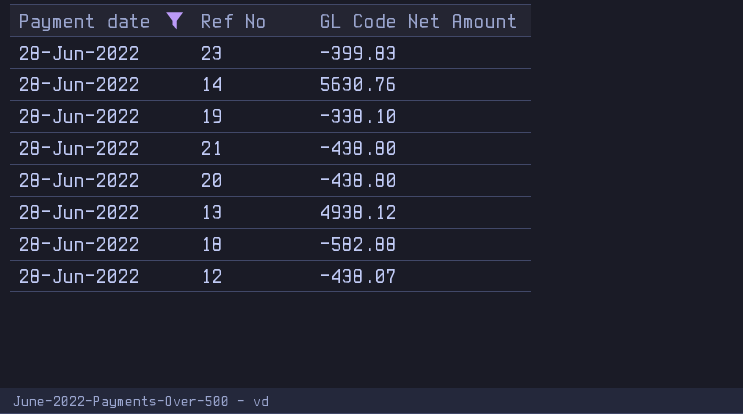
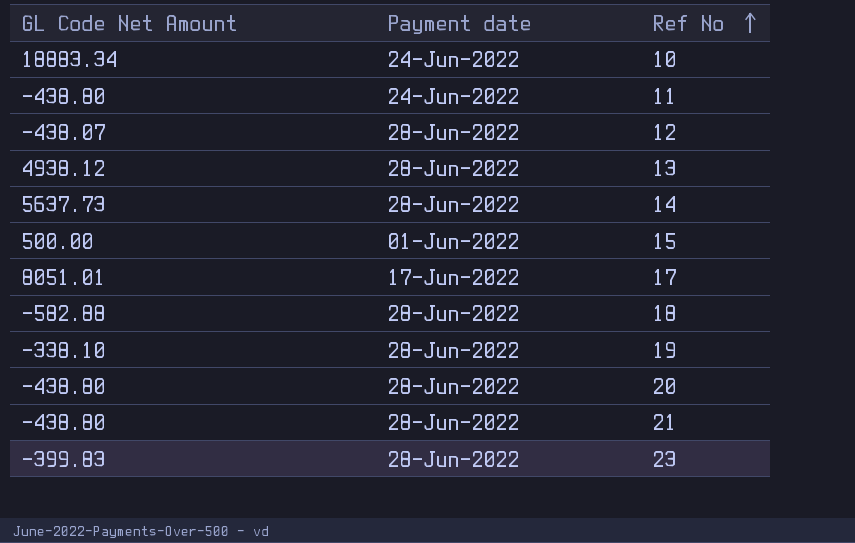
filter: Payment date = 28-Jun-2022 -> none
row order: none -> Ref No ascending
column GL Code Net Amount | position: 3 -> 1
14 | GL Code Net Amount: 5630.76 -> 5637.73

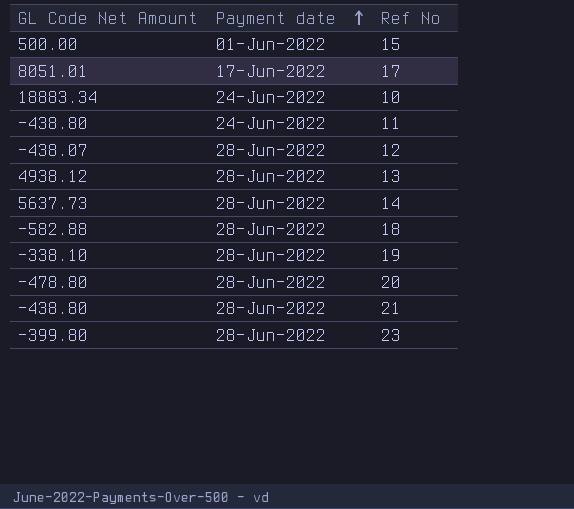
row order: Ref No ascending -> Payment date ascending
20 | GL Code Net Amount: -438.80 -> -478.80
23 | GL Code Net Amount: -399.83 -> -399.80

